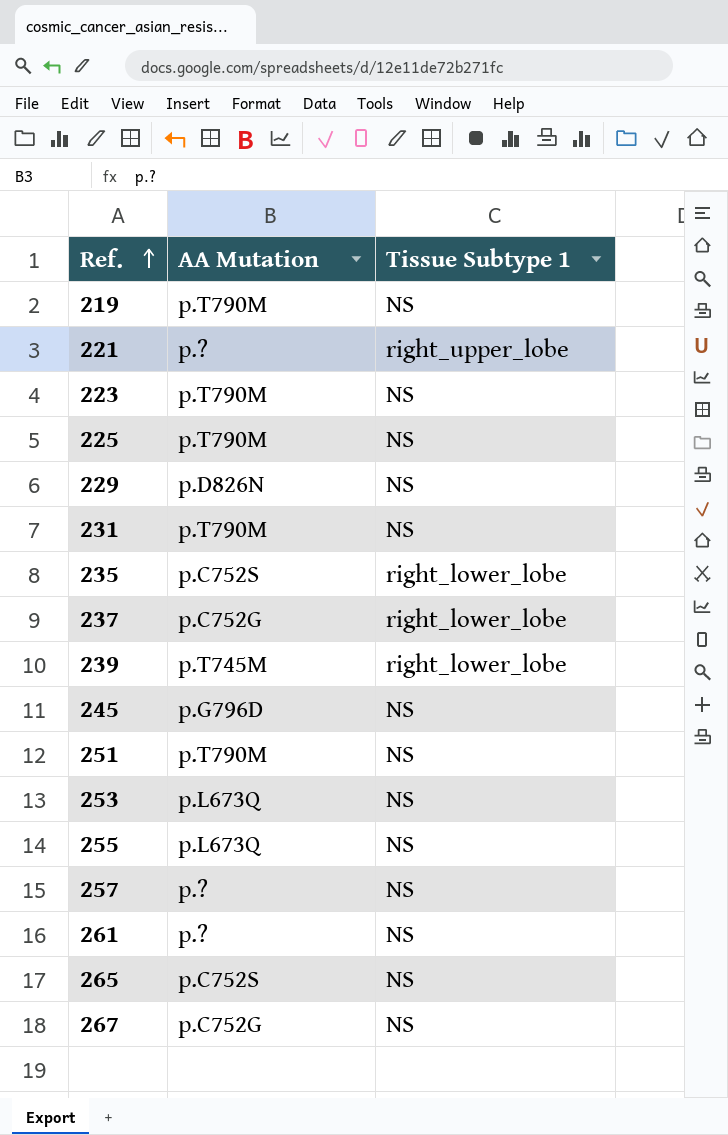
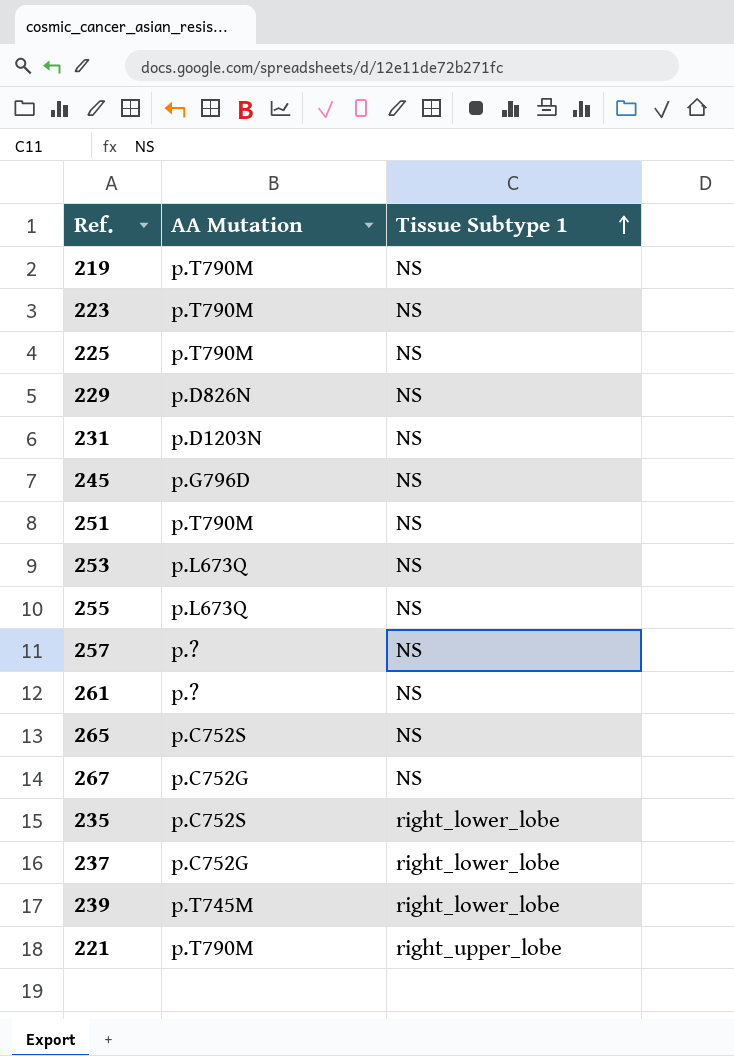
row order: Ref. ascending -> Tissue Subtype 1 ascending
231 | AA Mutation: p.T790M -> p.D1203N
221 | AA Mutation: p.? -> p.T790M

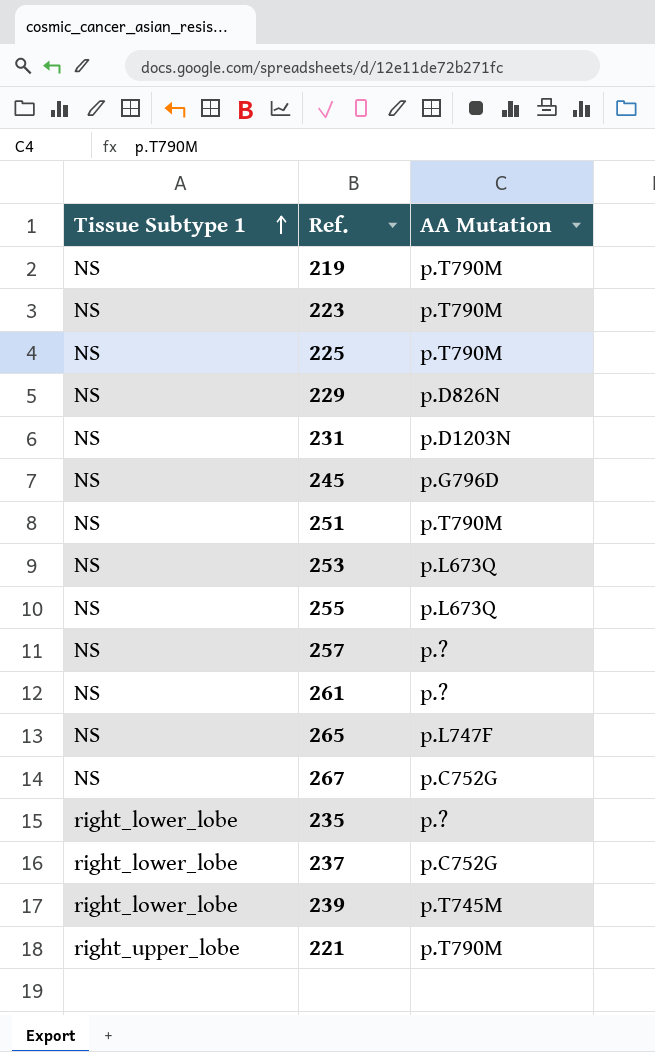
column Tissue Subtype 1 | position: 3 -> 1
265 | AA Mutation: p.C752S -> p.L747F
235 | AA Mutation: p.C752S -> p.?

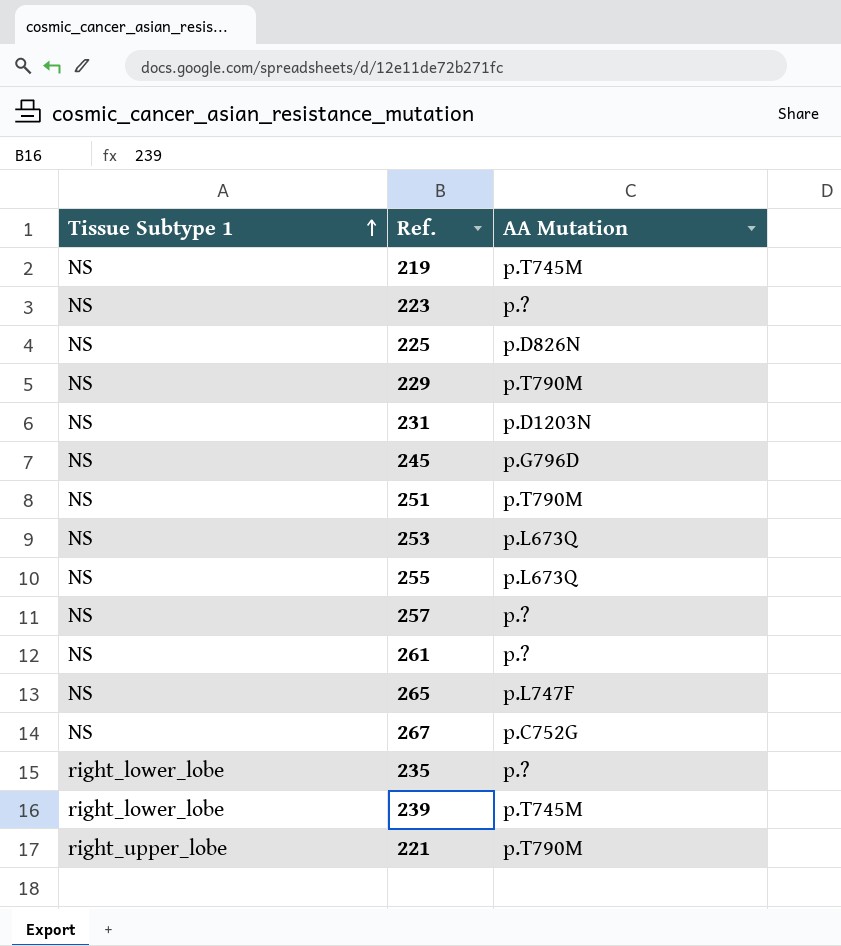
row 237: right_lower_lobe | p.C752G -> none
219 | AA Mutation: p.T790M -> p.T745M
223 | AA Mutation: p.T790M -> p.?
225 | AA Mutation: p.T790M -> p.D826N
229 | AA Mutation: p.D826N -> p.T790M

